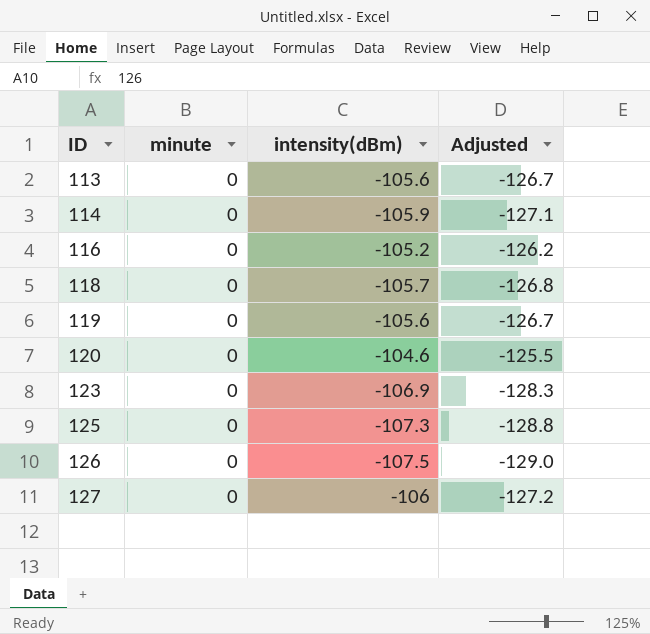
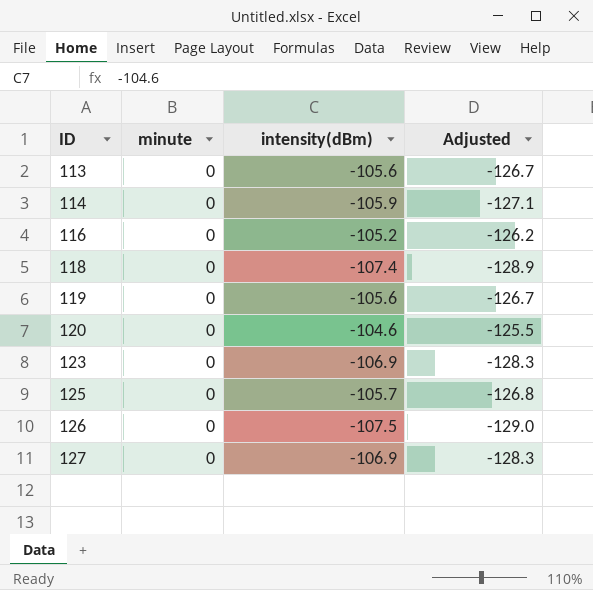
118 | intensity(dBm): -105.7 -> -107.4
118 | Adjusted: -126.8 -> -128.9
125 | intensity(dBm): -107.3 -> -105.7
125 | Adjusted: -128.8 -> -126.8
127 | intensity(dBm): -106 -> -106.9
127 | Adjusted: -127.2 -> -128.3

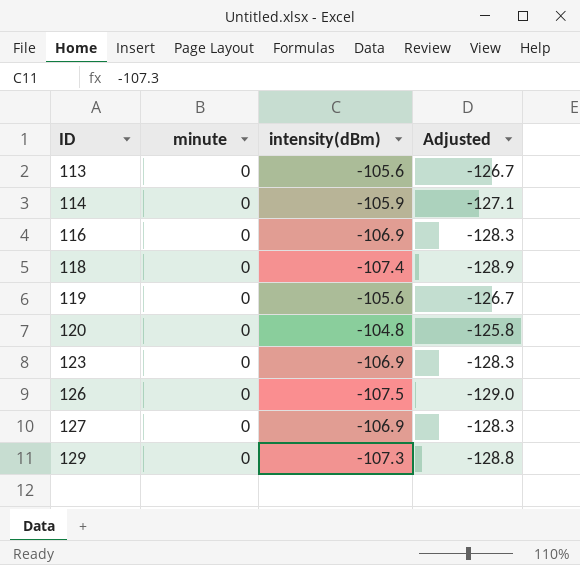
row 125: 0 | -105.7 | -126.8 -> none
116 | intensity(dBm): -105.2 -> -106.9
116 | Adjusted: -126.2 -> -128.3
120 | intensity(dBm): -104.6 -> -104.8
120 | Adjusted: -125.5 -> -125.8
row 129: none -> 0 | -107.3 | -128.8

